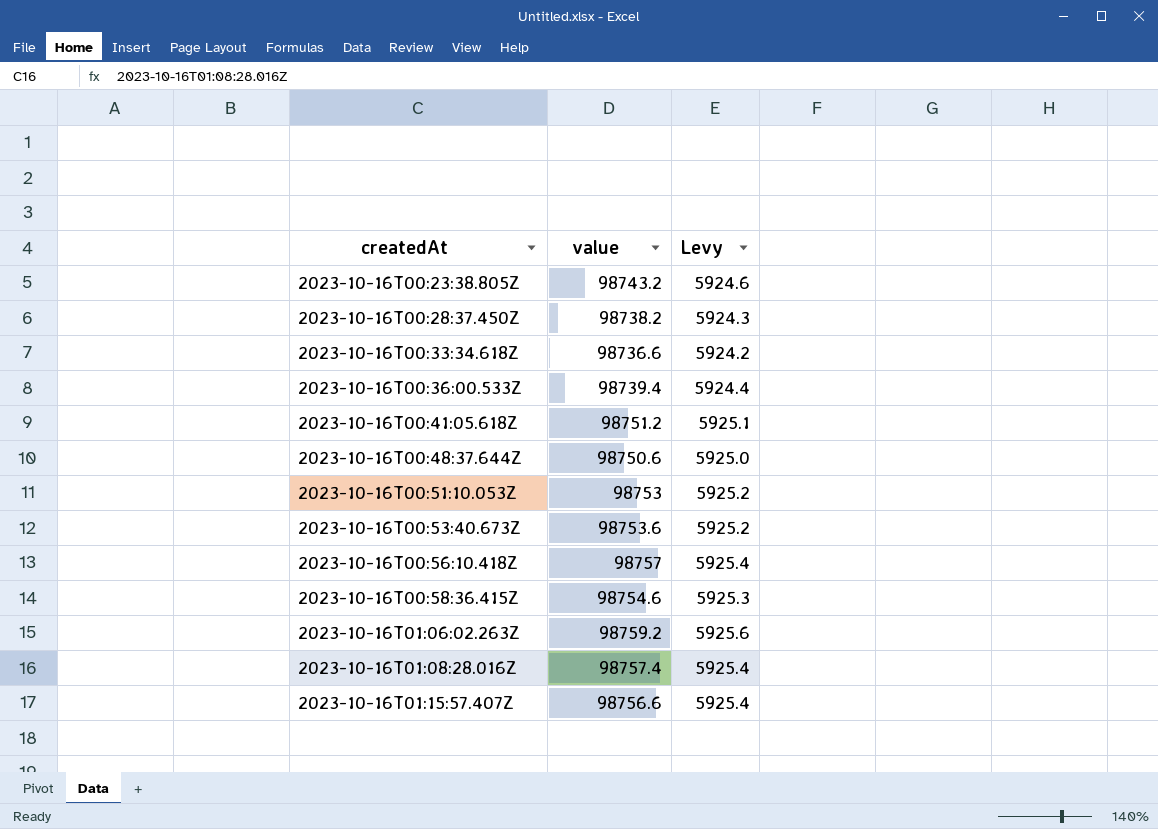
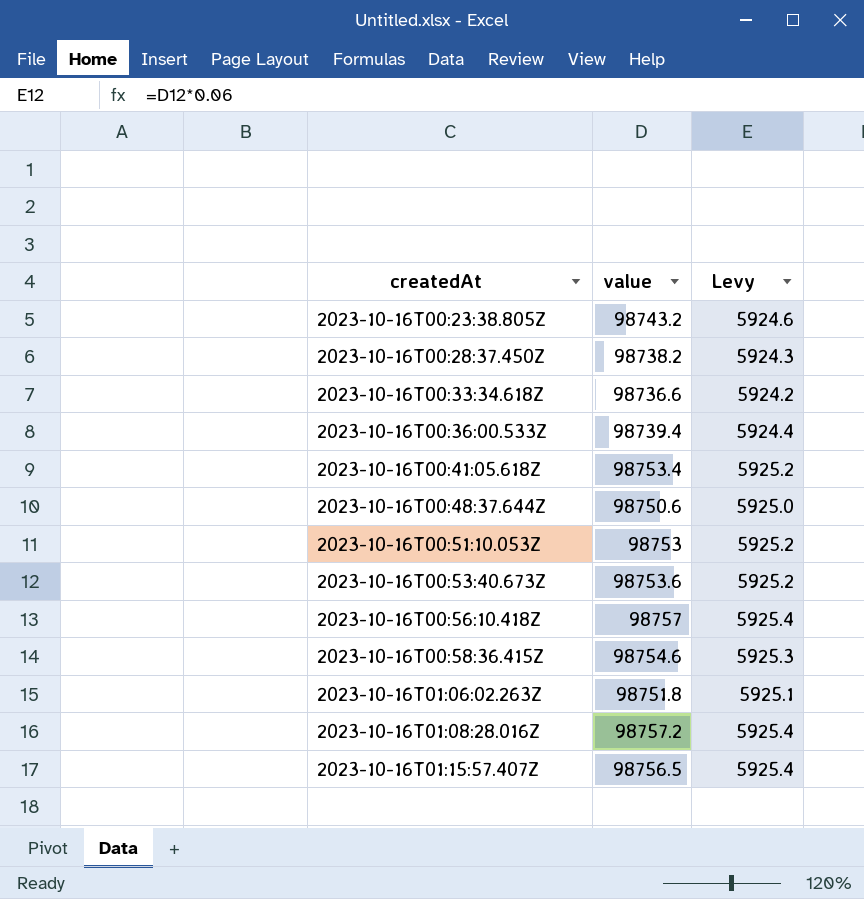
2023-10-16T00:41:05.618Z | value: 98751.2 -> 98753.4
2023-10-16T00:41:05.618Z | Levy: 5925.1 -> 5925.2
2023-10-16T01:06:02.263Z | value: 98759.2 -> 98751.8
2023-10-16T01:06:02.263Z | Levy: 5925.6 -> 5925.1
2023-10-16T01:08:28.016Z | value: 98757.4 -> 98757.2
2023-10-16T01:15:57.407Z | value: 98756.6 -> 98756.5

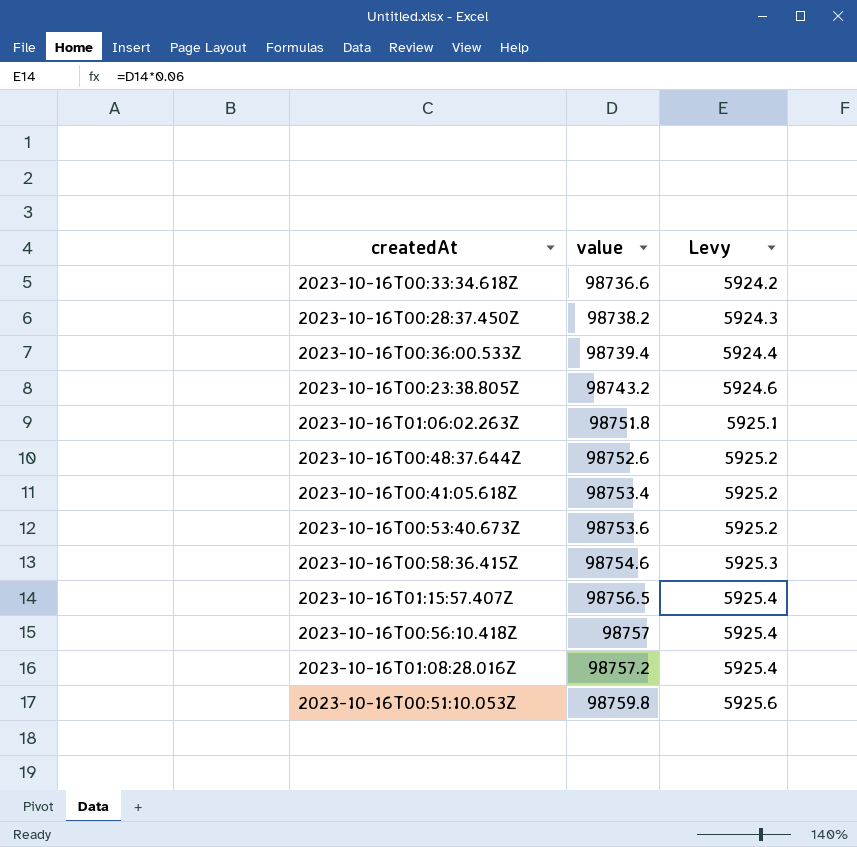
row order: createdAt ascending -> value ascending
2023-10-16T00:48:37.644Z | value: 98750.6 -> 98752.6
2023-10-16T00:48:37.644Z | Levy: 5925.0 -> 5925.2
2023-10-16T00:51:10.053Z | value: 98753 -> 98759.8
2023-10-16T00:51:10.053Z | Levy: 5925.2 -> 5925.6

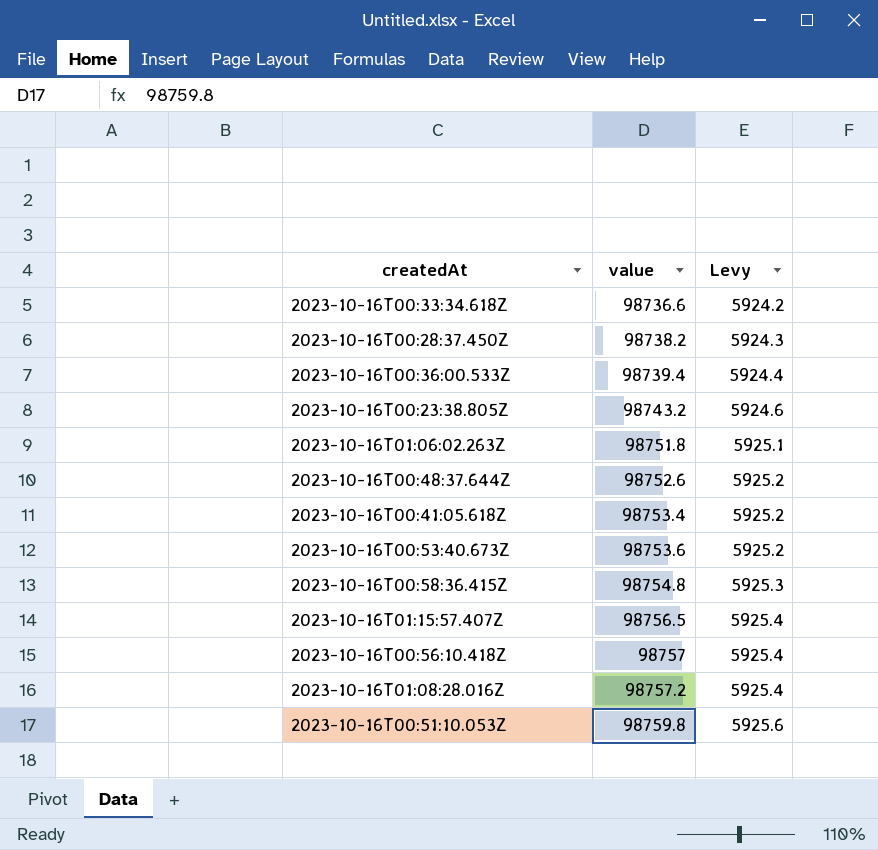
2023-10-16T00:58:36.415Z | value: 98754.6 -> 98754.8

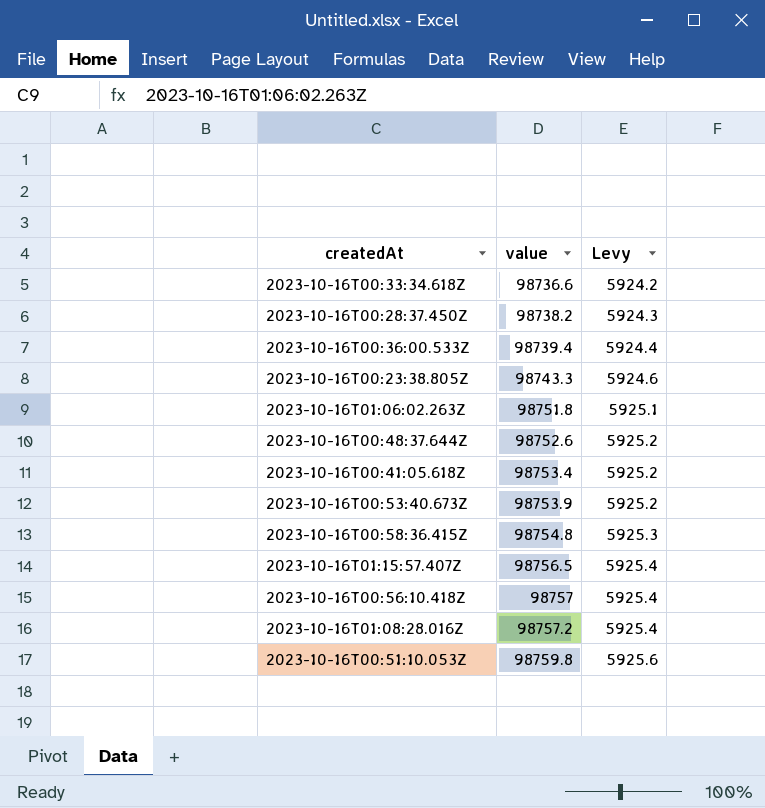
2023-10-16T00:23:38.805Z | value: 98743.2 -> 98743.3
2023-10-16T00:53:40.673Z | value: 98753.6 -> 98753.9

